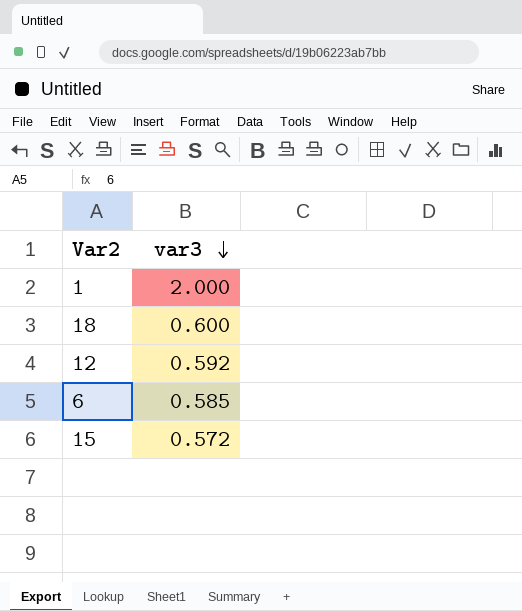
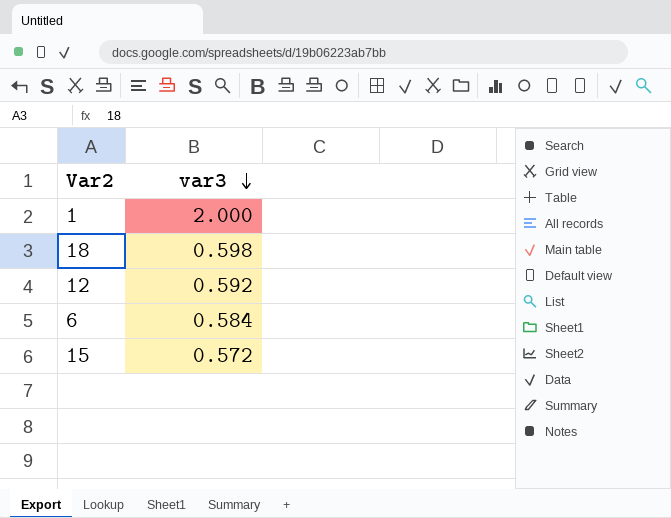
18 | var3: 0.600 -> 0.598
6 | var3: 0.585 -> 0.584

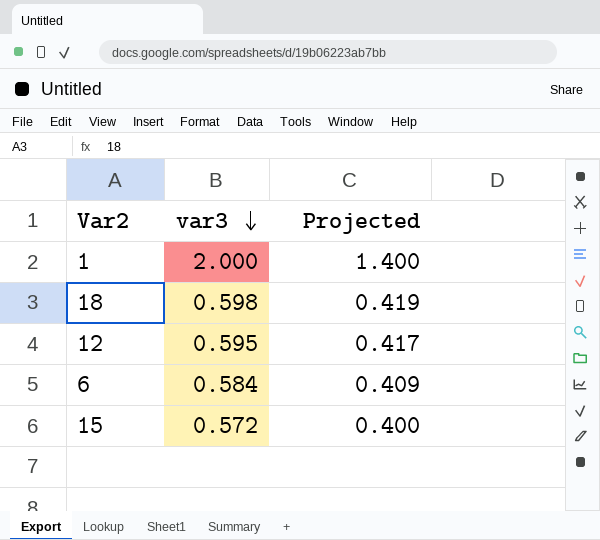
column Projected | formula: none -> [var3] * 0.7
12 | var3: 0.592 -> 0.595

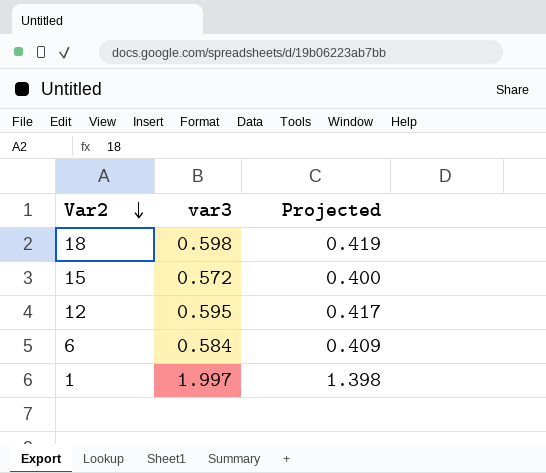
row order: var3 descending -> Var2 descending
1 | var3: 2.000 -> 1.997
1 | Projected: 1.400 -> 1.398

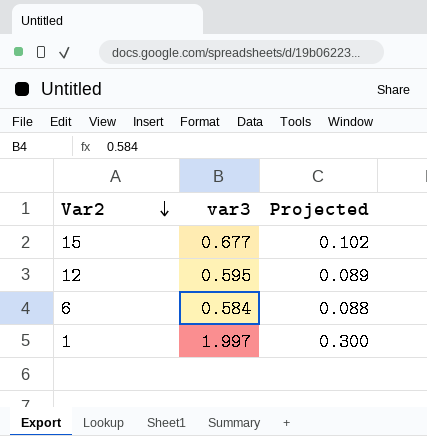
column Projected | formula: [var3] * 0.7 -> [var3] * 0.15
row 18: 0.598 | 0.419 -> none
15 | var3: 0.572 -> 0.677

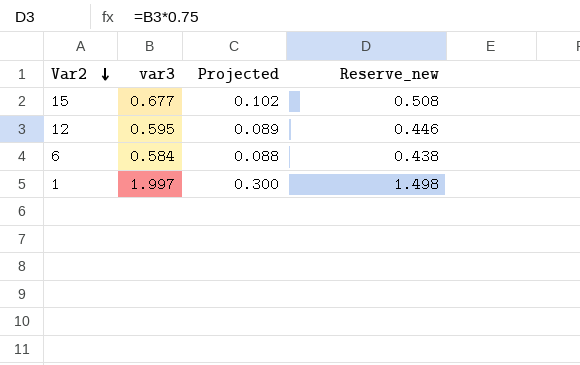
column Reserve_new | formula: none -> [var3] * 0.75

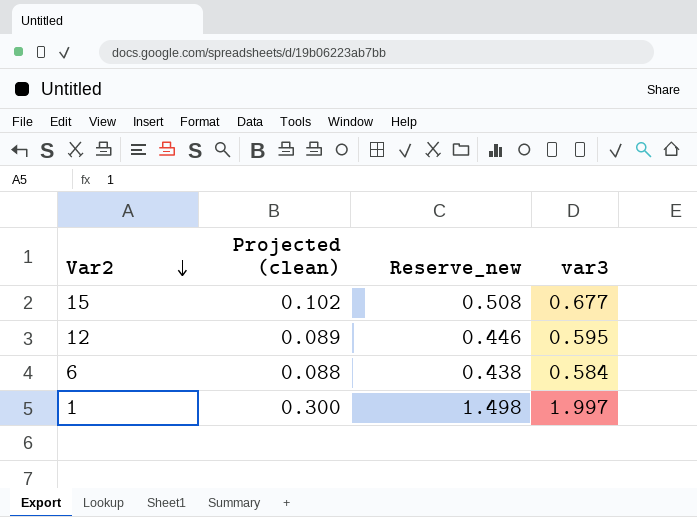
column name: Projected -> Projected (clean)
column var3 | position: 2 -> 4

